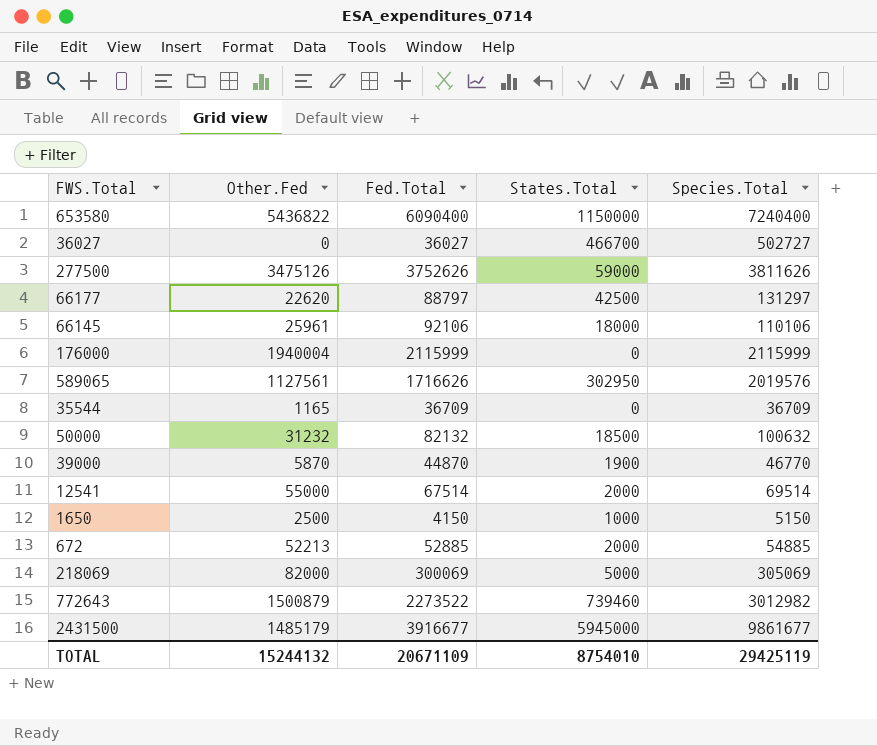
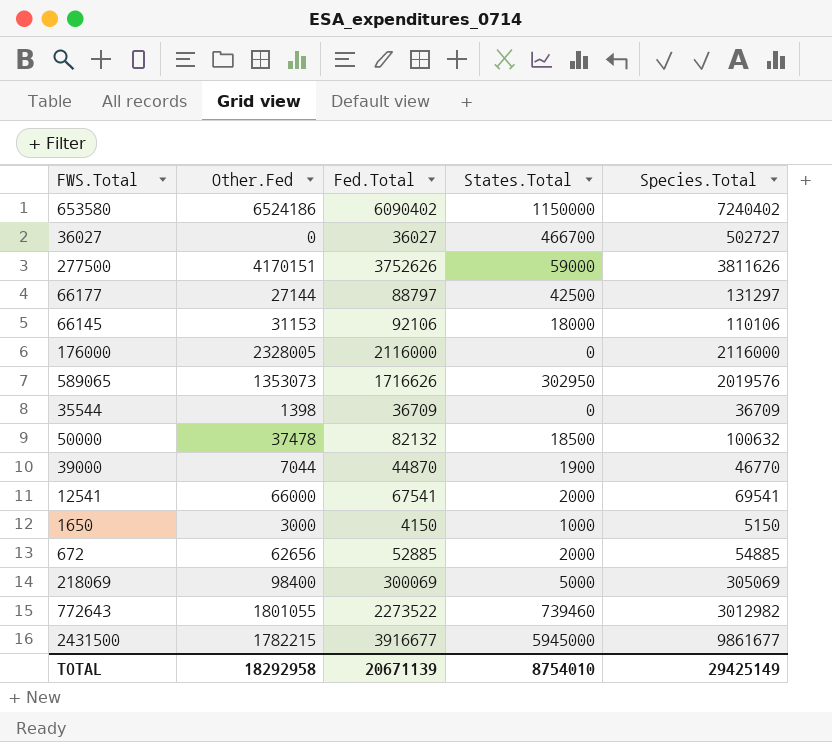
653580 | Other.Fed: 5436822 -> 6524186
653580 | Fed.Total: 6090400 -> 6090402
653580 | Species.Total: 7240400 -> 7240402
277500 | Other.Fed: 3475126 -> 4170151
66177 | Other.Fed: 22620 -> 27144
66145 | Other.Fed: 25961 -> 31153
176000 | Other.Fed: 1940004 -> 2328005
176000 | Fed.Total: 2115999 -> 2116000
176000 | Species.Total: 2115999 -> 2116000
589065 | Other.Fed: 1127561 -> 1353073
35544 | Other.Fed: 1165 -> 1398
50000 | Other.Fed: 31232 -> 37478
39000 | Other.Fed: 5870 -> 7044
12541 | Other.Fed: 55000 -> 66000
12541 | Fed.Total: 67514 -> 67541
12541 | Species.Total: 69514 -> 69541
1650 | Other.Fed: 2500 -> 3000
672 | Other.Fed: 52213 -> 62656
218069 | Other.Fed: 82000 -> 98400
772643 | Other.Fed: 1500879 -> 1801055
2431500 | Other.Fed: 1485179 -> 1782215
TOTAL | Other.Fed: 15244132 -> 18292958
TOTAL | Fed.Total: 20671109 -> 20671139
TOTAL | Species.Total: 29425119 -> 29425149

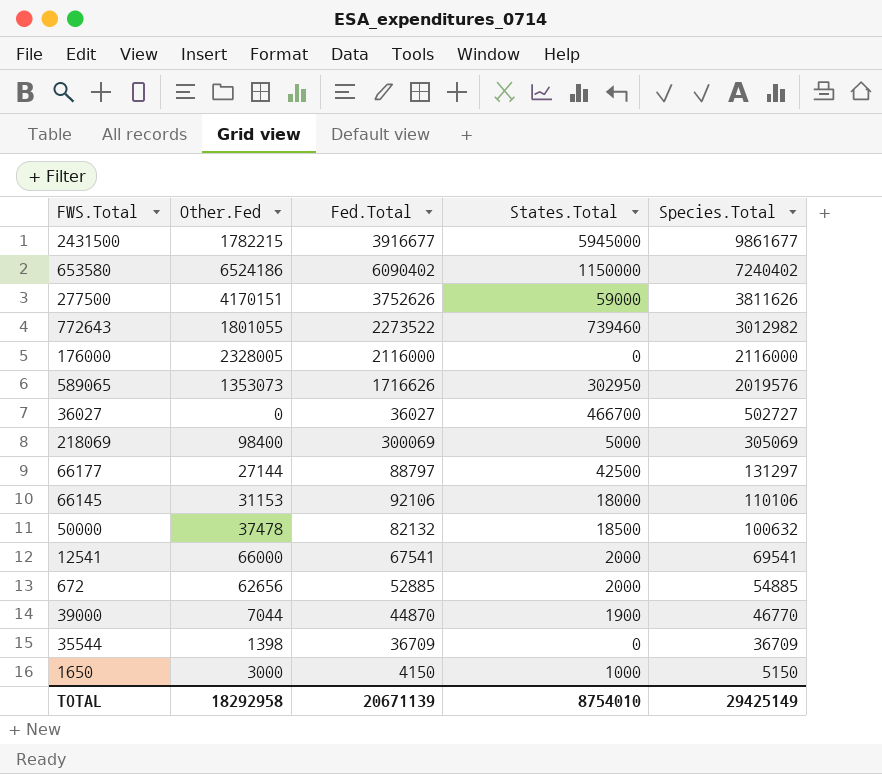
row order: none -> Species.Total descending

